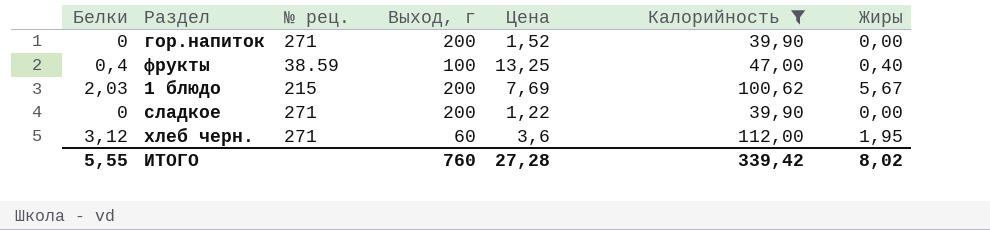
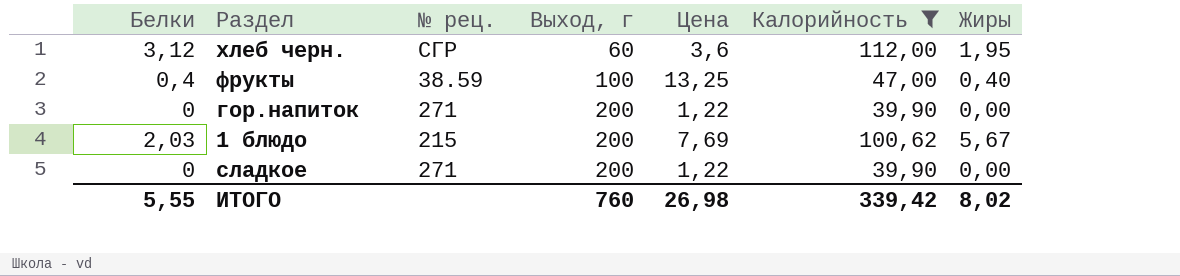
row order: none -> Выход, г ascending
хлеб черн. | № рец.: 271 -> СГР
гор.напиток | Цена: 1,52 -> 1,22
ИТОГО | Цена: 27,28 -> 26,98

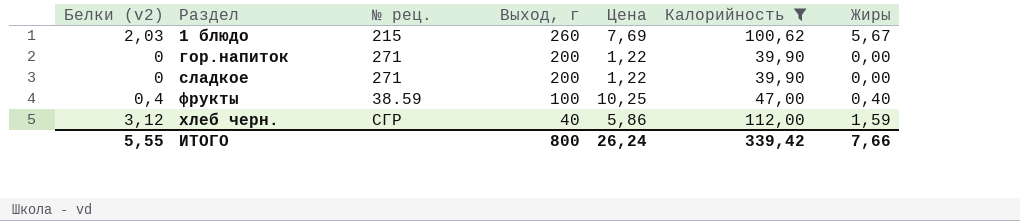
row order: Выход, г ascending -> Раздел ascending
column name: Белки -> Белки (v2)
1 блюдо | Выход, г: 200 -> 260
фрукты | Цена: 13,25 -> 10,25
хлеб черн. | Выход, г: 60 -> 40
хлеб черн. | Цена: 3,6 -> 5,86
хлеб черн. | Жиры: 1,95 -> 1,59
ИТОГО | Выход, г: 760 -> 800
ИТОГО | Цена: 26,98 -> 26,24
ИТОГО | Жиры: 8,02 -> 7,66

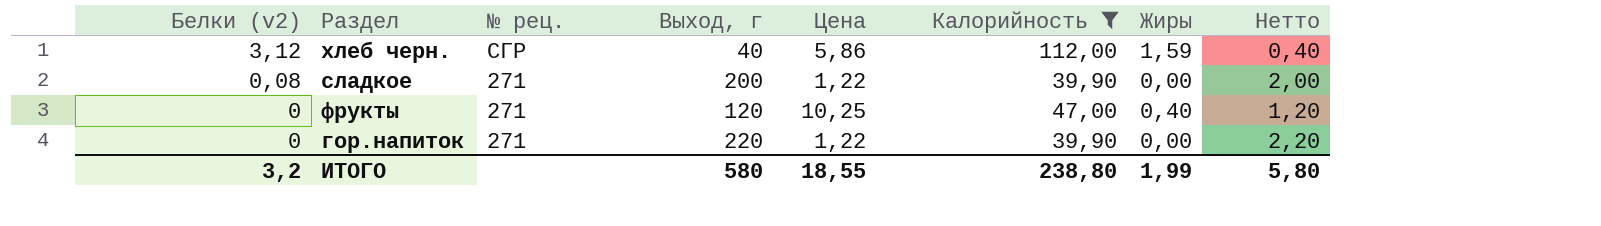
row order: Раздел ascending -> Белки (v2) descending
column Нетто | formula: none -> [Выход, г] * 0,01
row 1 блюдо: 2,03 | 215 | 260 | 7,69 | 100,62 | 5,67 -> none
сладкое | Белки (v2): 0 -> 0,08
фрукты | Белки (v2): 0,4 -> 0
фрукты | № рец.: 38.59 -> 271
фрукты | Выход, г: 100 -> 120
гор.напиток | Выход, г: 200 -> 220
ИТОГО | Белки (v2): 5,55 -> 3,2
ИТОГО | Выход, г: 800 -> 580
ИТОГО | Цена: 26,24 -> 18,55
ИТОГО | Калорийность: 339,42 -> 238,80
ИТОГО | Жиры: 7,66 -> 1,99

